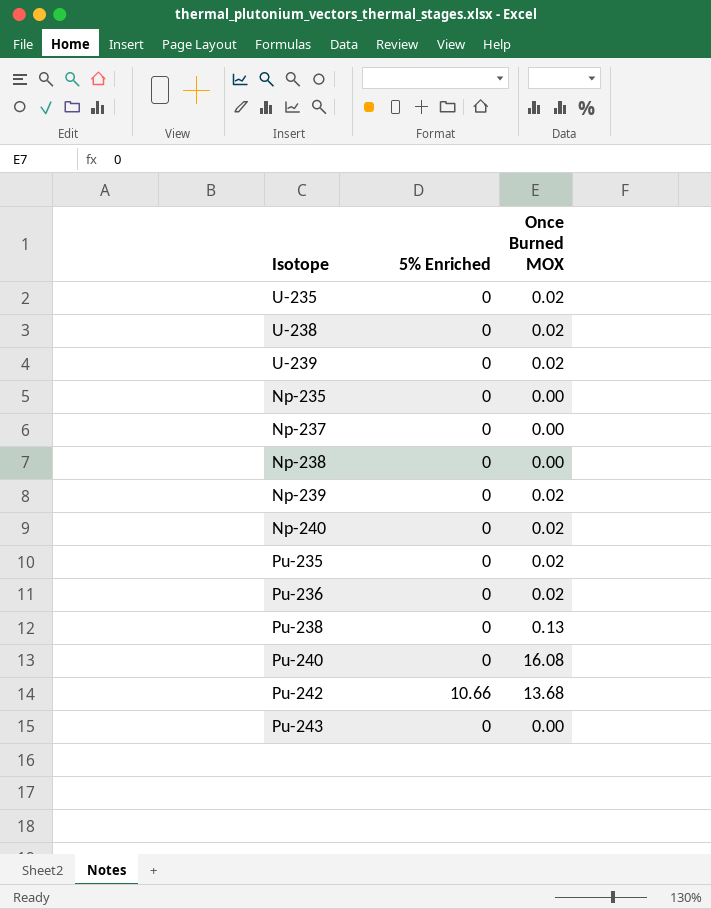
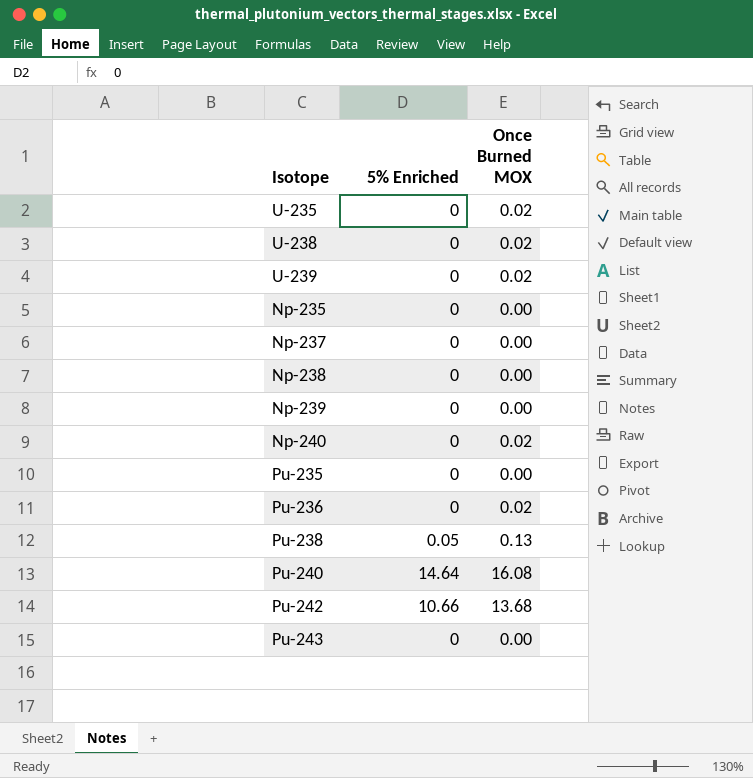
Np-239 | Once Burned MOX: 0.02 -> 0.00
Pu-235 | Once Burned MOX: 0.02 -> 0.00
Pu-238 | 5% Enriched: 0 -> 0.05
Pu-240 | 5% Enriched: 0 -> 14.64

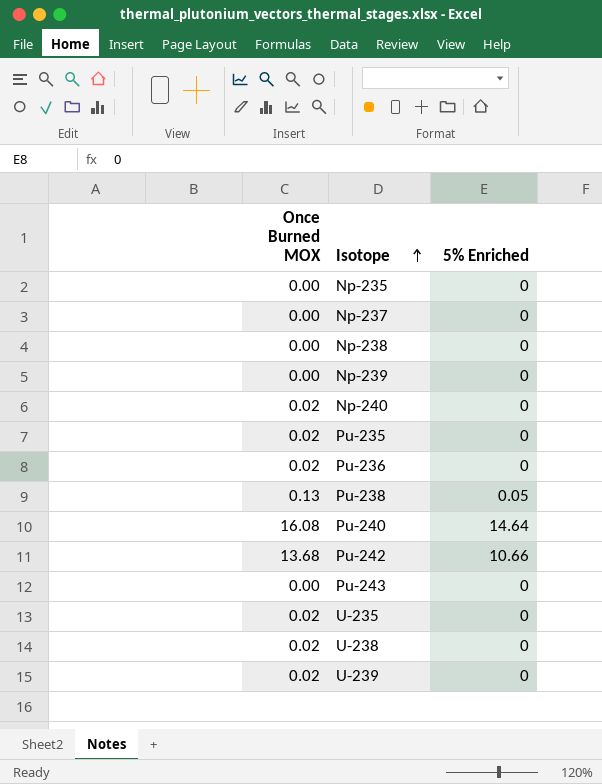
row order: none -> Isotope ascending
column Once Burned MOX | position: 3 -> 1
Pu-235 | Once Burned MOX: 0.00 -> 0.02

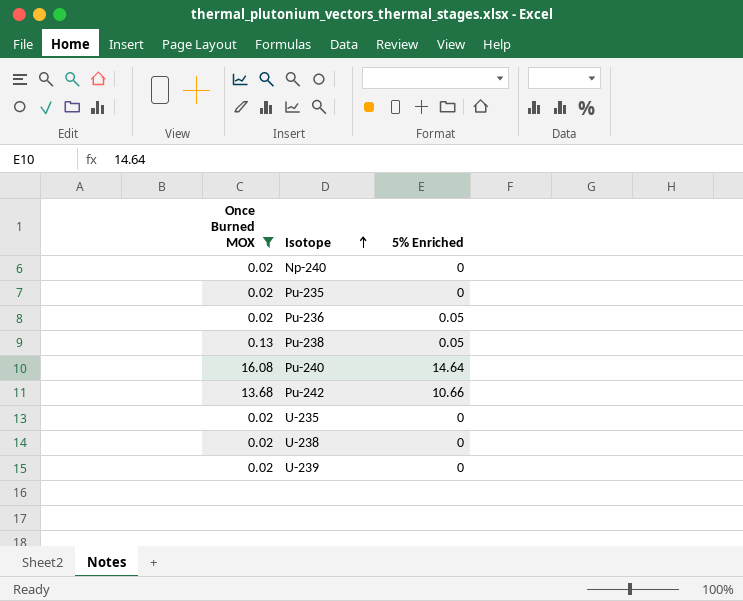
filter: none -> Once Burned MOX != 0.00
Pu-236 | 5% Enriched: 0 -> 0.05

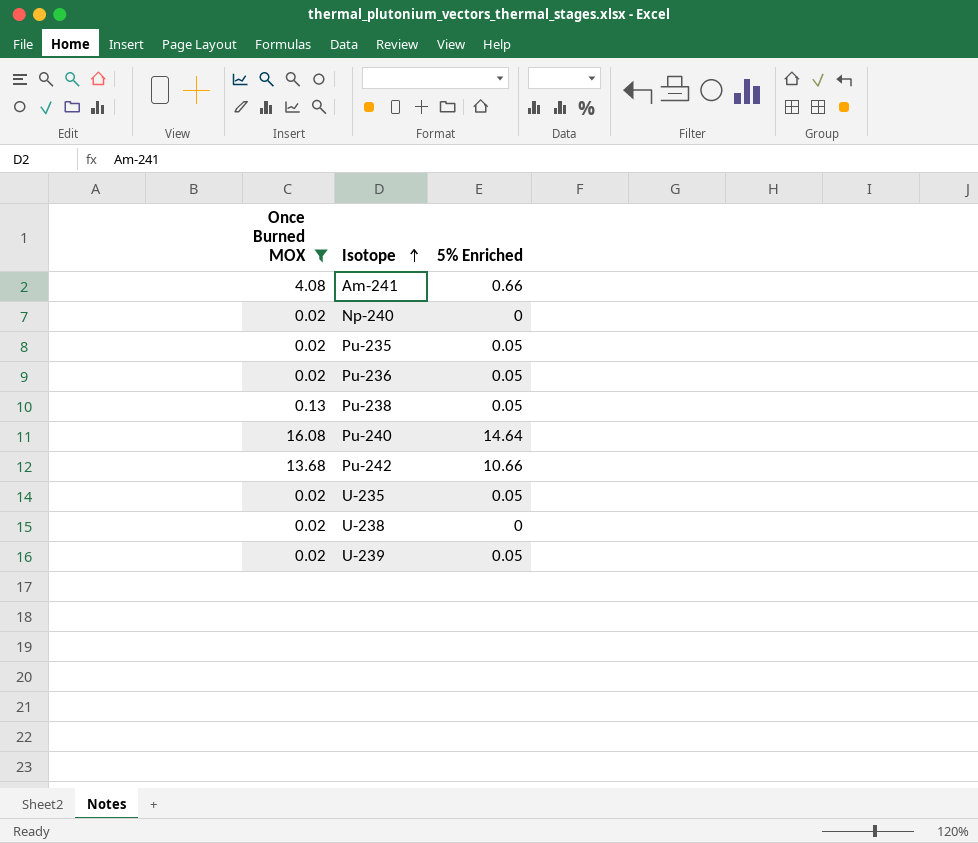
row Am-241: none -> 4.08 | 0.66
Pu-235 | 5% Enriched: 0 -> 0.05
U-235 | 5% Enriched: 0 -> 0.05
U-239 | 5% Enriched: 0 -> 0.05

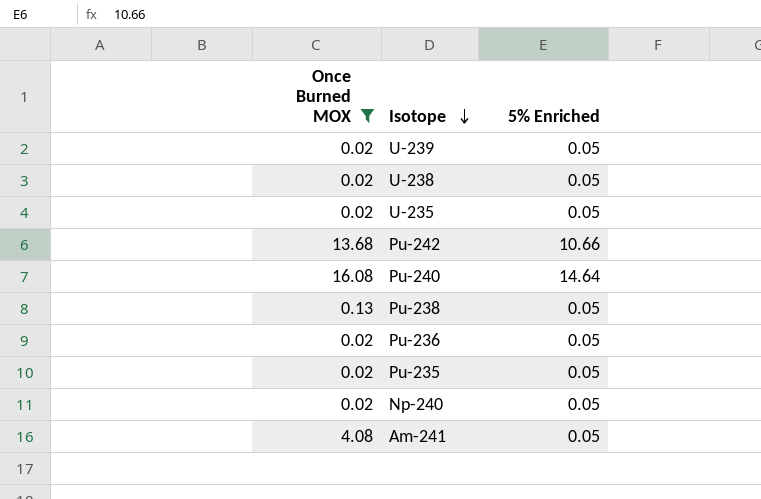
row order: Isotope ascending -> Isotope descending
U-238 | 5% Enriched: 0 -> 0.05
Np-240 | 5% Enriched: 0 -> 0.05
Am-241 | 5% Enriched: 0.66 -> 0.05

